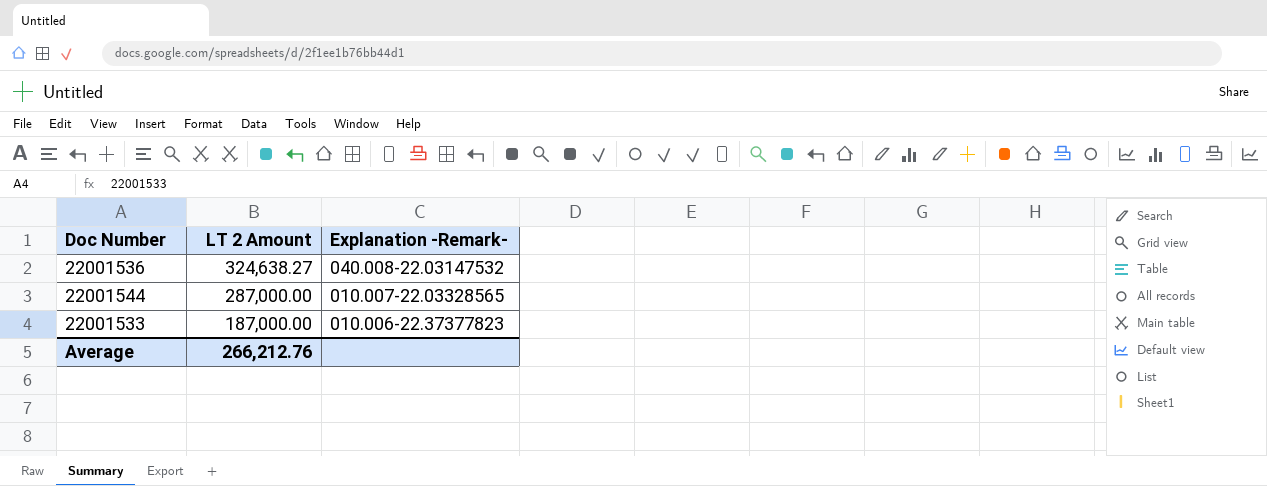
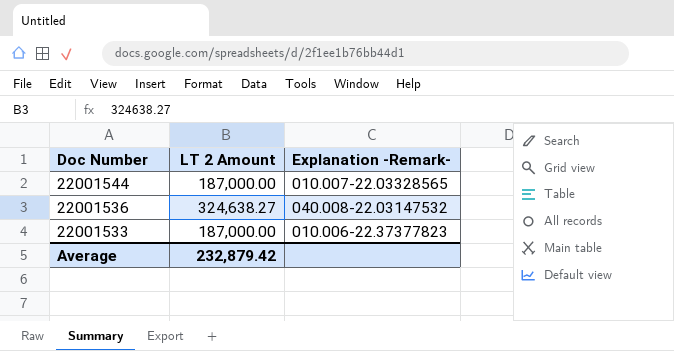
row order: LT 2 Amount descending -> Doc Number descending
22001544 | LT 2 Amount: 287,000.00 -> 187,000.00
Average | LT 2 Amount: 266,212.76 -> 232,879.42

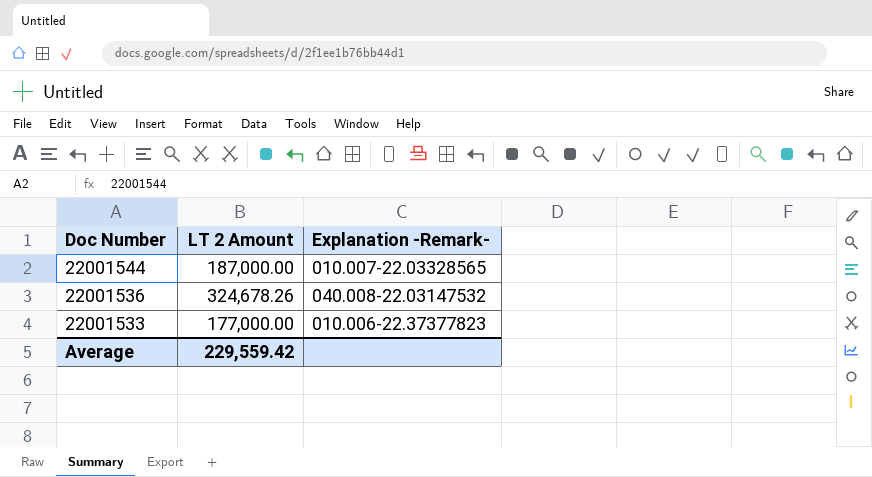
22001536 | LT 2 Amount: 324,638.27 -> 324,678.26
22001533 | LT 2 Amount: 187,000.00 -> 177,000.00
Average | LT 2 Amount: 232,879.42 -> 229,559.42

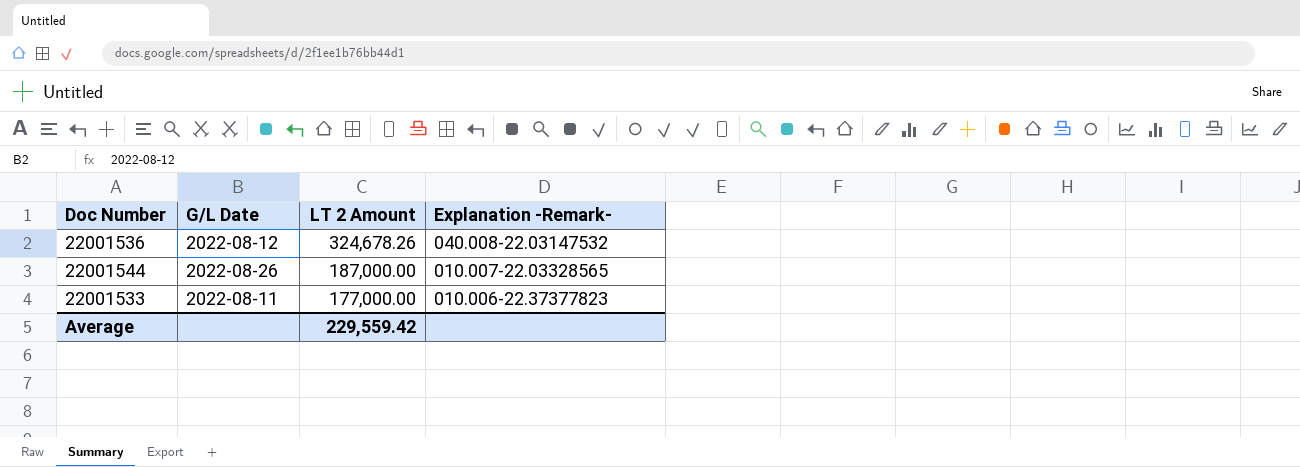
row order: Doc Number descending -> LT 2 Amount descending
column G/L Date | position: none -> 2

